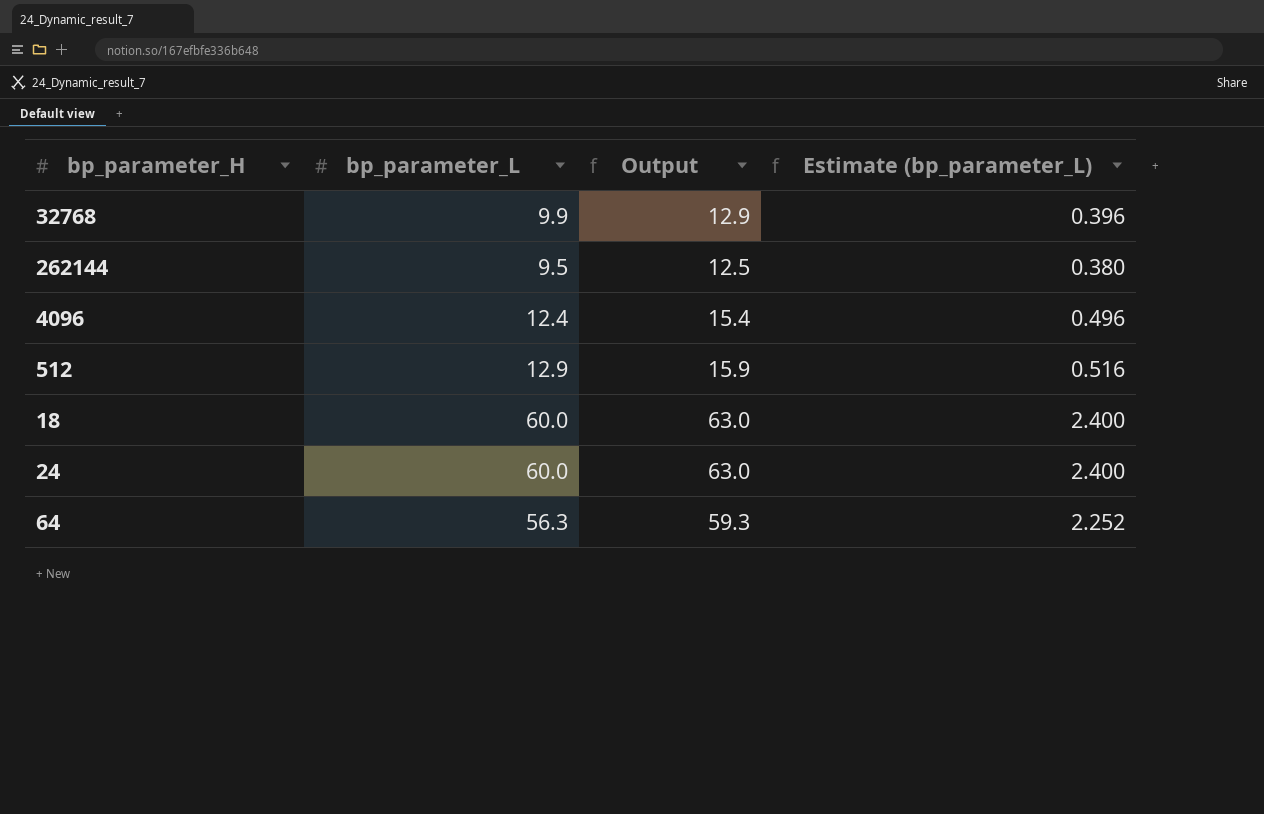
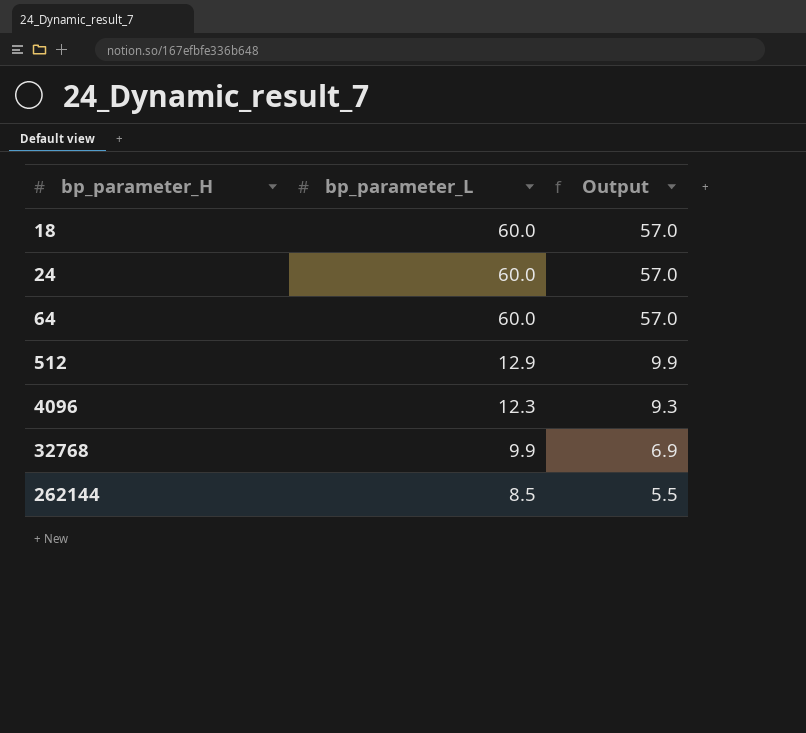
row order: none -> bp_parameter_H ascending
column Estimate (bp_parameter_L) | formula: [bp_parameter_L] * 0.04 -> none
column Output | formula: [bp_parameter_L] + 3 -> [bp_parameter_L] - 3
64 | bp_parameter_L: 56.3 -> 60.0
4096 | bp_parameter_L: 12.4 -> 12.3
262144 | bp_parameter_L: 9.5 -> 8.5

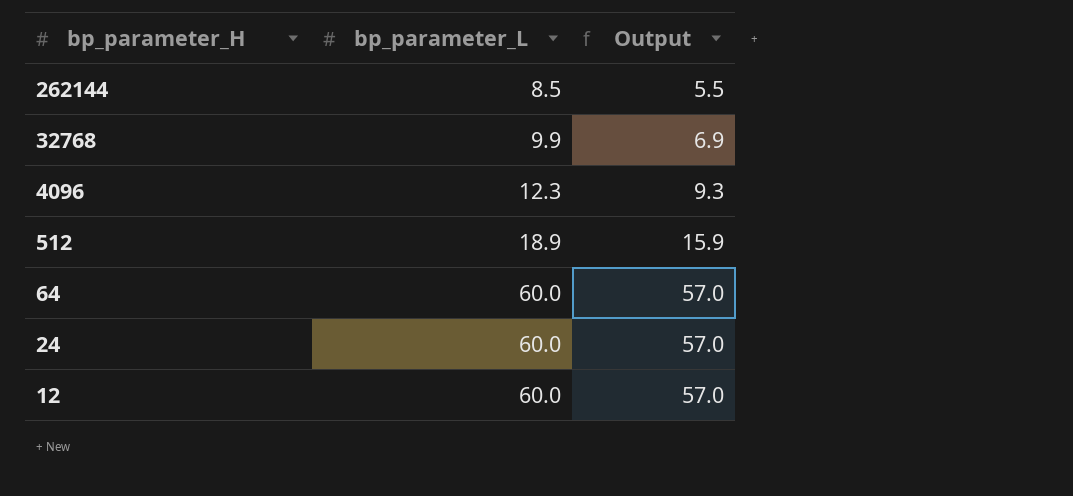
row order: bp_parameter_H ascending -> bp_parameter_H descending
row 18: 60.0 | 57.0 -> none
512 | bp_parameter_L: 12.9 -> 18.9
512 | Output: 9.9 -> 15.9
row 12: none -> 60.0 | 57.0

